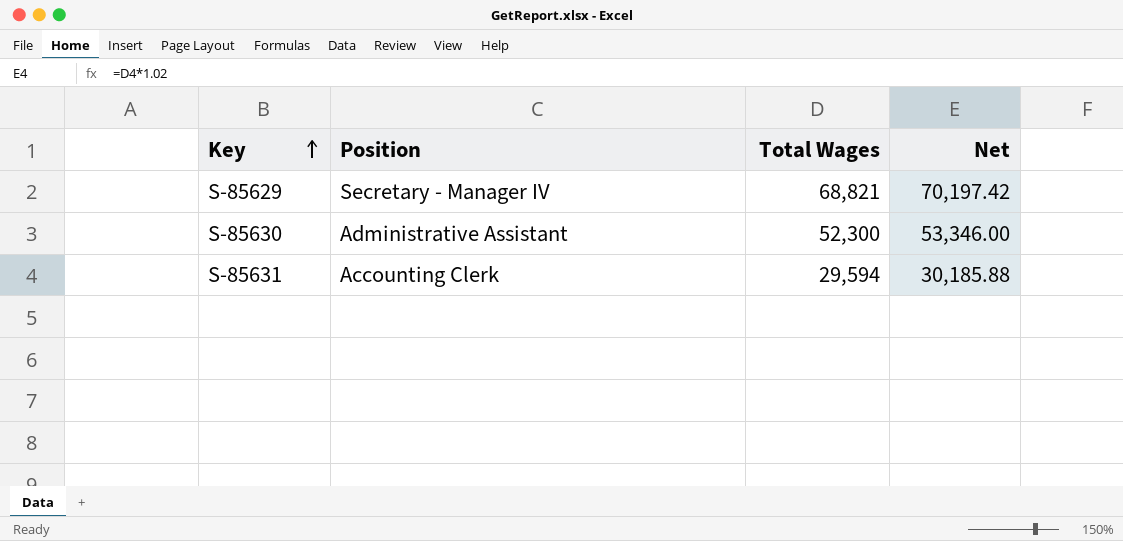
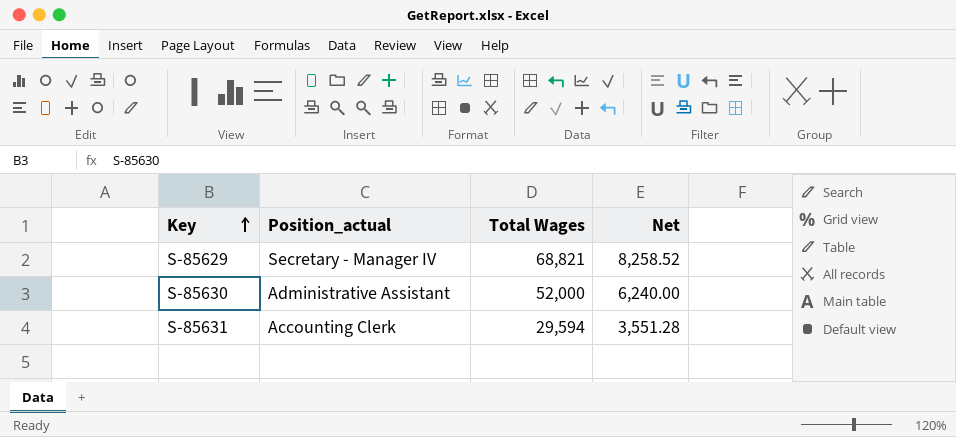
column name: Position -> Position_actual
column Net | formula: [Total Wages] * 1.02 -> [Total Wages] * 0.12
S-85630 | Total Wages: 52,300 -> 52,000

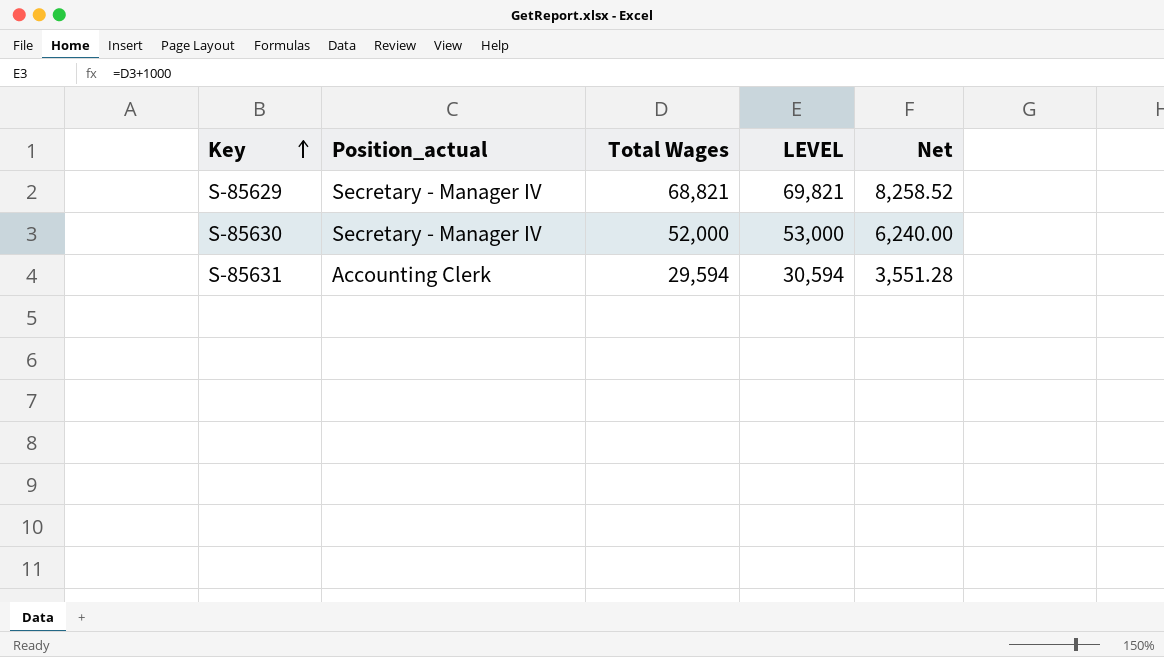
column LEVEL | formula: none -> [Total Wages] + 1000
S-85630 | Position_actual: Administrative Assistant -> Secretary - Manager IV

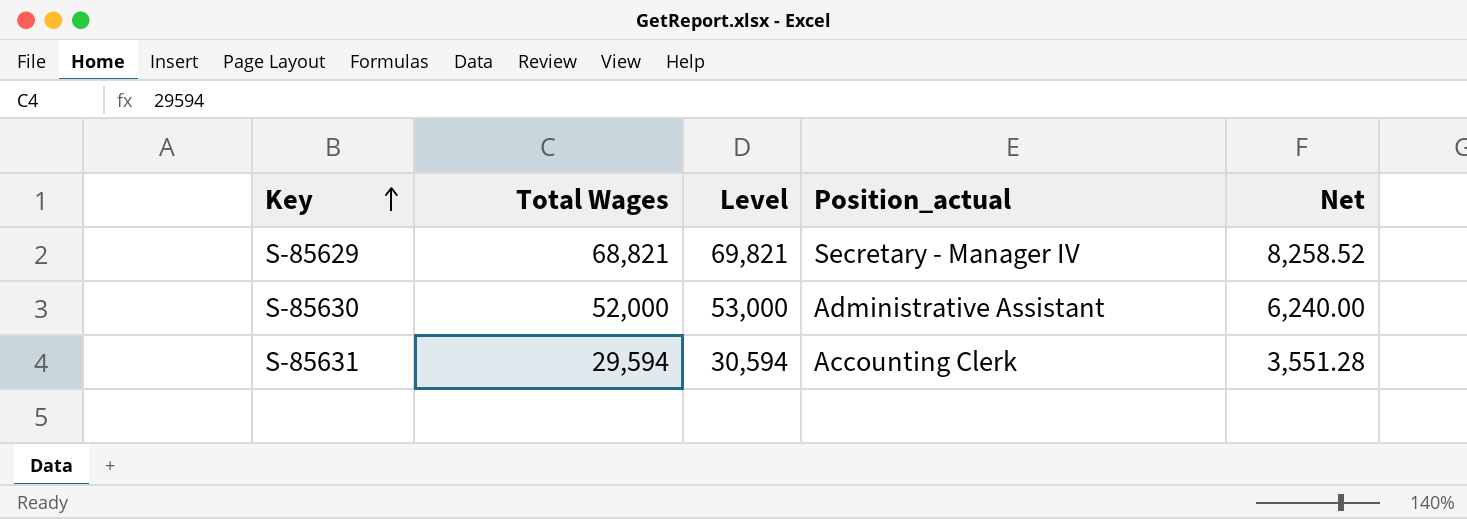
column name: LEVEL -> Level
column Position_actual | position: 2 -> 4
S-85630 | Position_actual: Secretary - Manager IV -> Administrative Assistant

